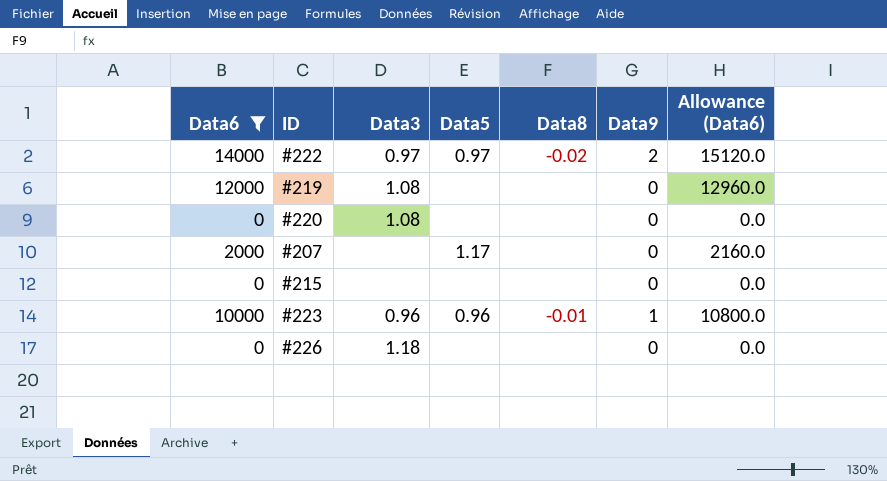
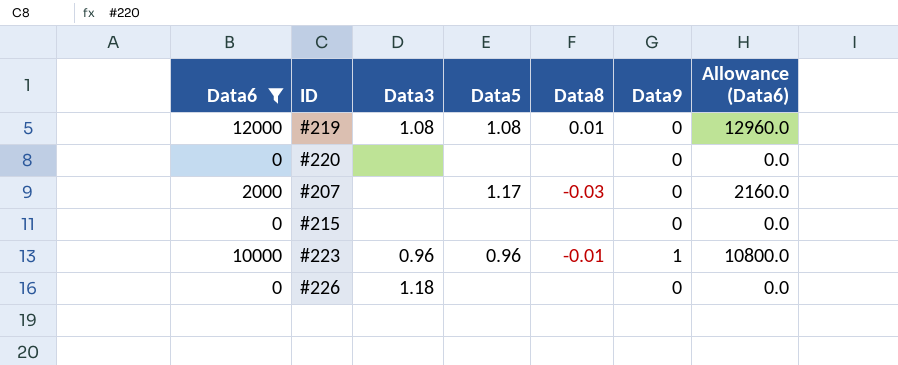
row #222: 14000 | 0.97 | 0.97 | -0.02 | 2 | 15120.0 -> none
#219 | Data5: none -> 1.08
#219 | Data8: none -> 0.01
#220 | Data3: 1.08 -> none
#207 | Data8: none -> -0.03

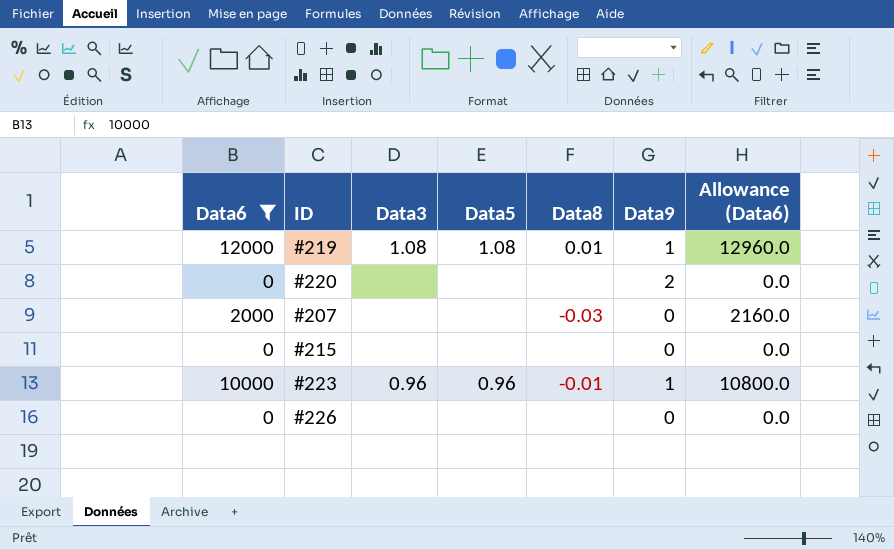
#219 | Data9: 0 -> 1
#220 | Data9: 0 -> 2
#207 | Data5: 1.17 -> none
#226 | Data3: 1.18 -> none

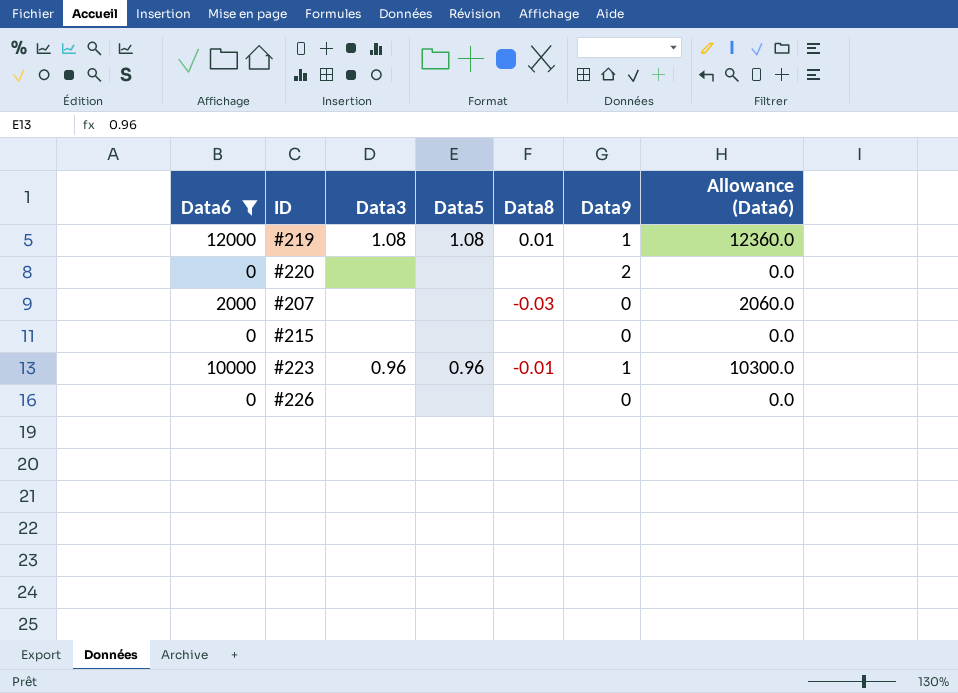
column Allowance (Data6) | formula: [Data6] * 1.08 -> [Data6] * 1.03

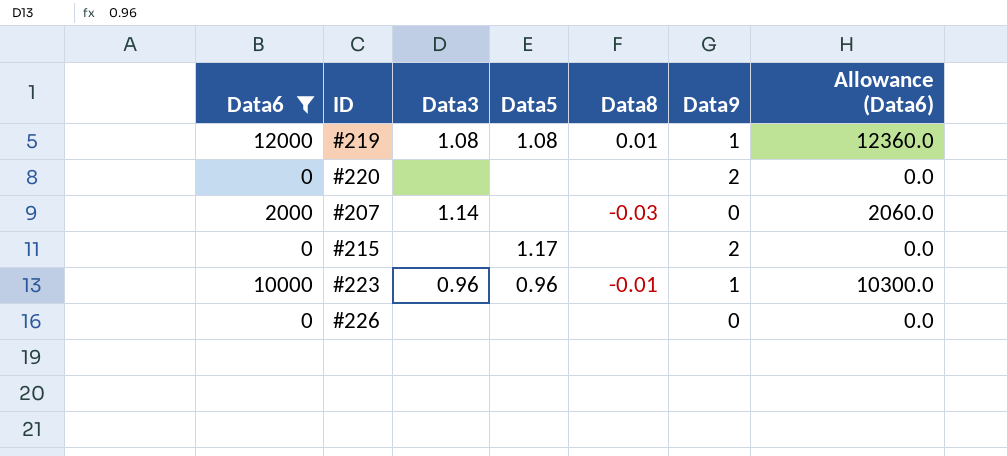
#207 | Data3: none -> 1.14
#215 | Data5: none -> 1.17
#215 | Data9: 0 -> 2

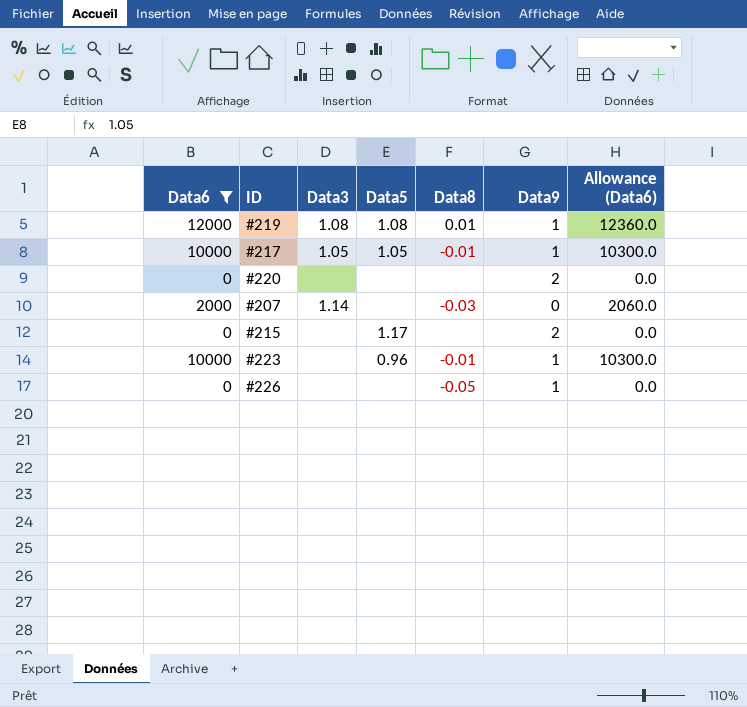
row #217: none -> 10000 | 1.05 | 1.05 | -0.01 | 1 | 10300.0
#223 | Data3: 0.96 -> none
#226 | Data8: none -> -0.05
#226 | Data9: 0 -> 1

